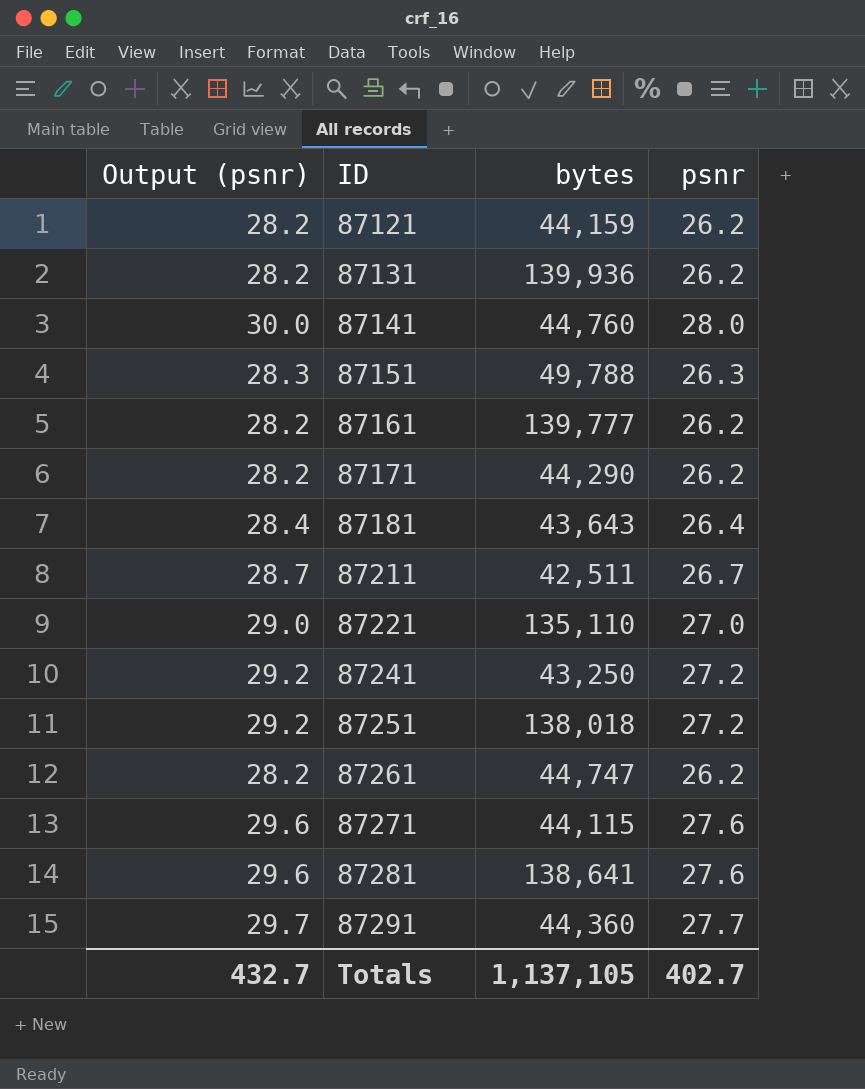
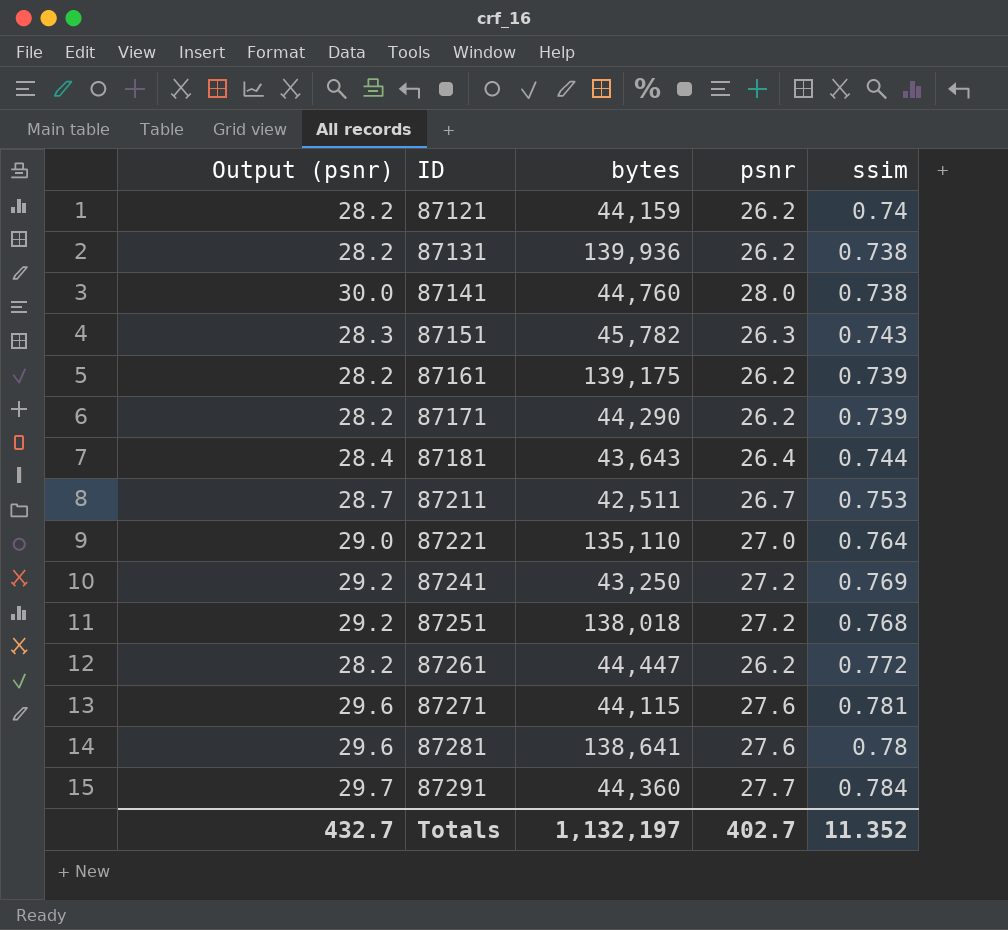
column ssim | position: none -> 5
87151 | bytes: 49,788 -> 45,782
87161 | bytes: 139,777 -> 139,175
87261 | bytes: 44,747 -> 44,447
Totals | bytes: 1,137,105 -> 1,132,197

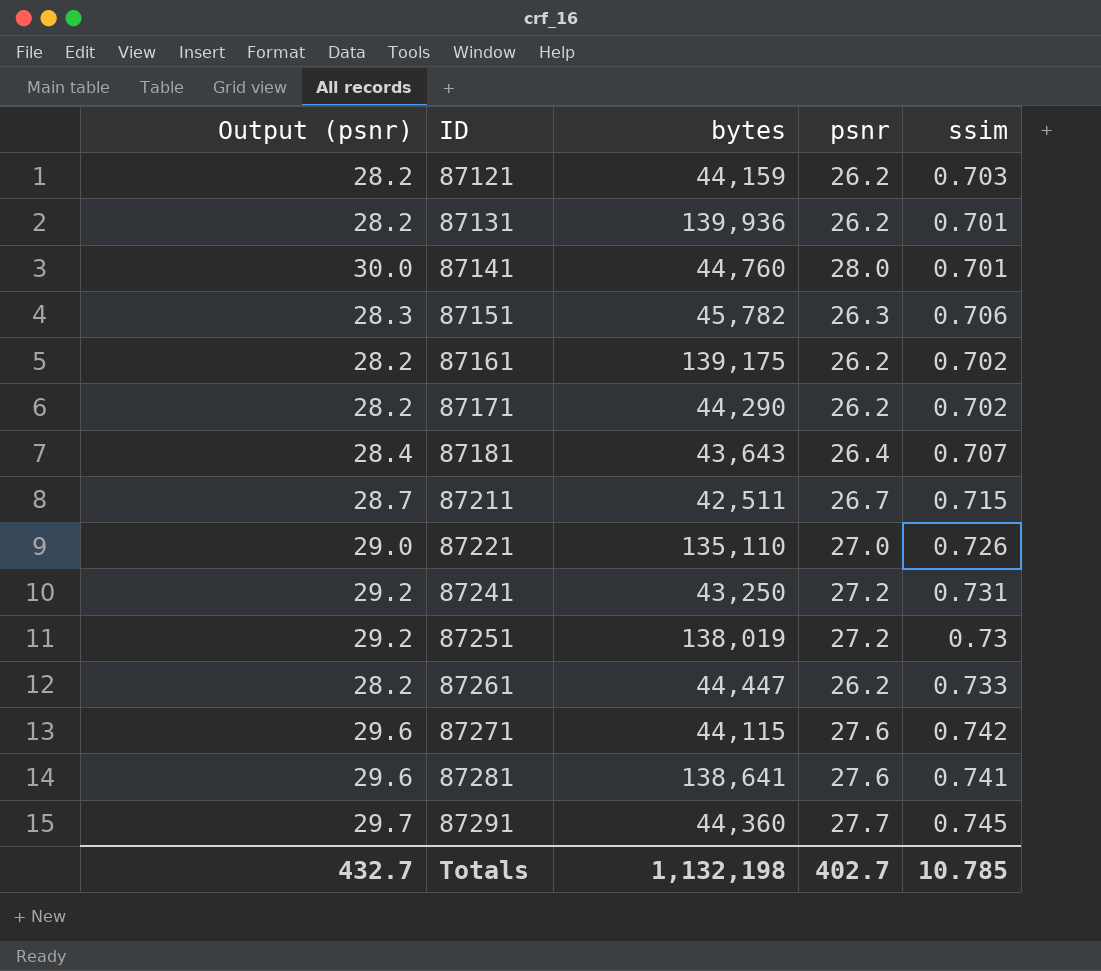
87121 | ssim: 0.74 -> 0.703
87131 | ssim: 0.738 -> 0.701
87141 | ssim: 0.738 -> 0.701
87151 | ssim: 0.743 -> 0.706
87161 | ssim: 0.739 -> 0.702
87171 | ssim: 0.739 -> 0.702
87181 | ssim: 0.744 -> 0.707
87211 | ssim: 0.753 -> 0.715
87221 | ssim: 0.764 -> 0.726
87241 | ssim: 0.769 -> 0.731
87251 | bytes: 138,018 -> 138,019
87251 | ssim: 0.768 -> 0.73
87261 | ssim: 0.772 -> 0.733
87271 | ssim: 0.781 -> 0.742
87281 | ssim: 0.78 -> 0.741
87291 | ssim: 0.784 -> 0.745
Totals | bytes: 1,132,197 -> 1,132,198
Totals | ssim: 11.352 -> 10.785

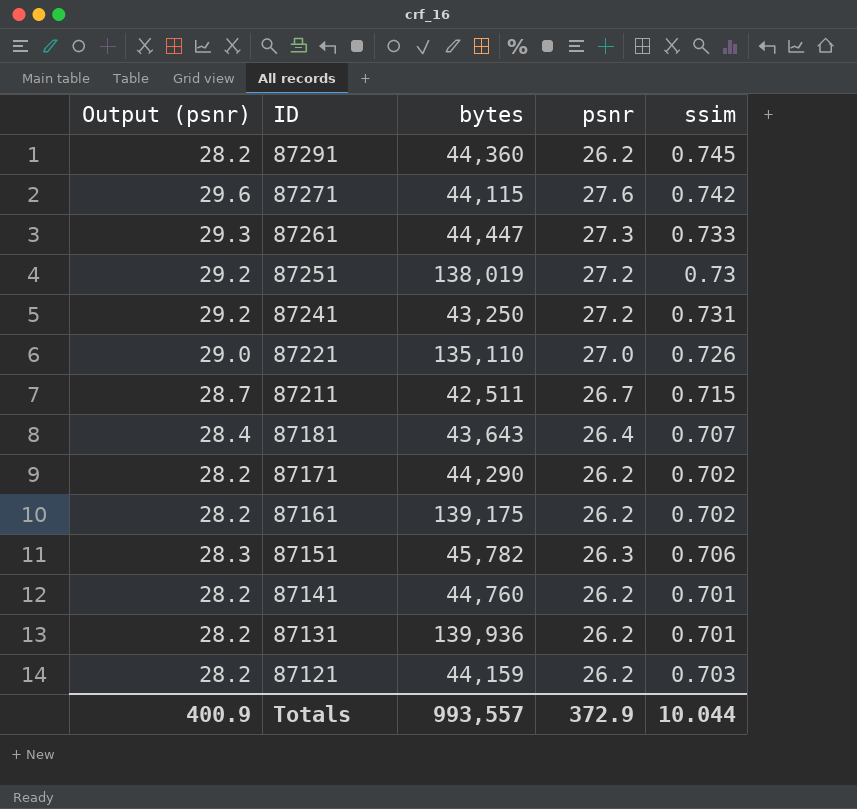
row order: ID ascending -> ID descending
row 87281: 29.6 | 138,641 | 27.6 | 0.741 -> none
87291 | Output (psnr): 29.7 -> 28.2
87291 | psnr: 27.7 -> 26.2
87261 | Output (psnr): 28.2 -> 29.3
87261 | psnr: 26.2 -> 27.3
87141 | Output (psnr): 30.0 -> 28.2
87141 | psnr: 28.0 -> 26.2
Totals | Output (psnr): 432.7 -> 400.9
Totals | bytes: 1,132,198 -> 993,557
Totals | psnr: 402.7 -> 372.9
Totals | ssim: 10.785 -> 10.044

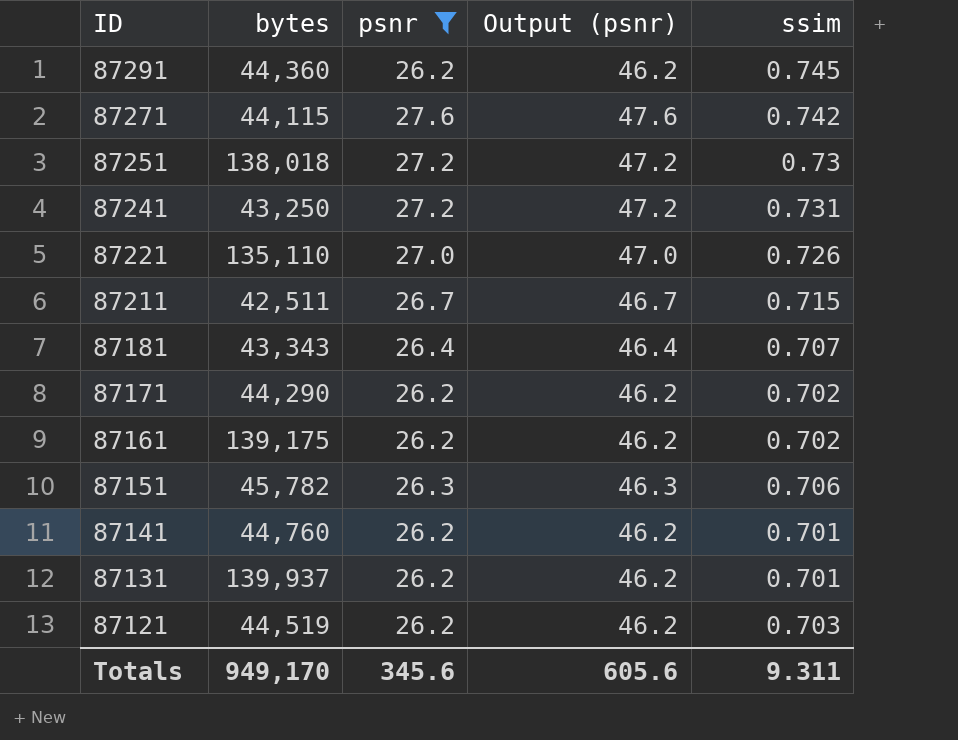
filter: none -> psnr != 27.3
column Output (psnr) | formula: [psnr] + 2 -> [psnr] + 20
column Output (psnr) | position: 1 -> 4
87251 | bytes: 138,019 -> 138,018
87181 | bytes: 43,643 -> 43,343
87131 | bytes: 139,936 -> 139,937
87121 | bytes: 44,159 -> 44,519
Totals | bytes: 993,557 -> 949,170
Totals | psnr: 372.9 -> 345.6
Totals | Output (psnr): 400.9 -> 605.6
Totals | ssim: 10.044 -> 9.311

